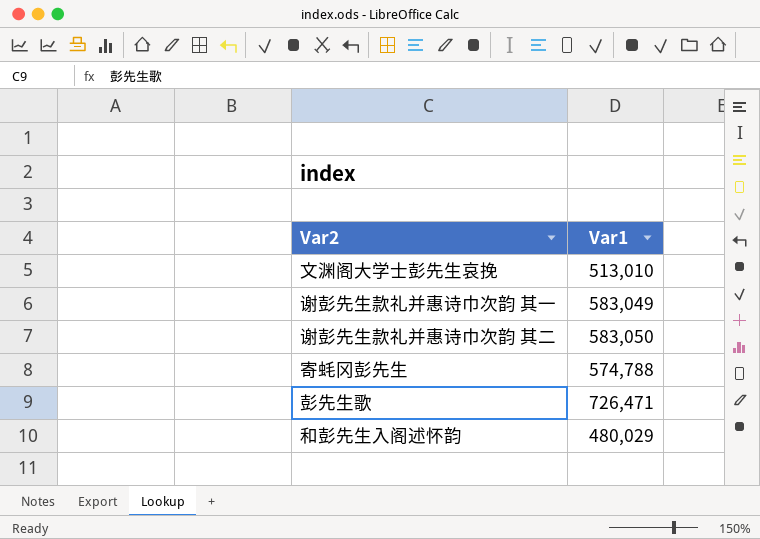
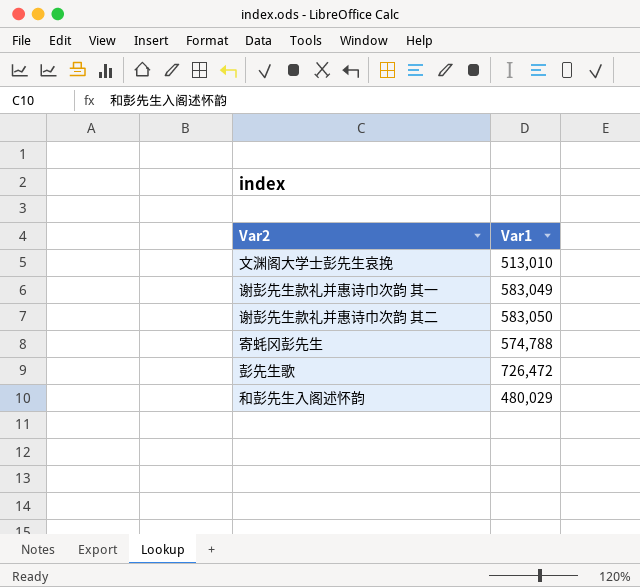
彭先生歌 | Var1: 726,471 -> 726,472

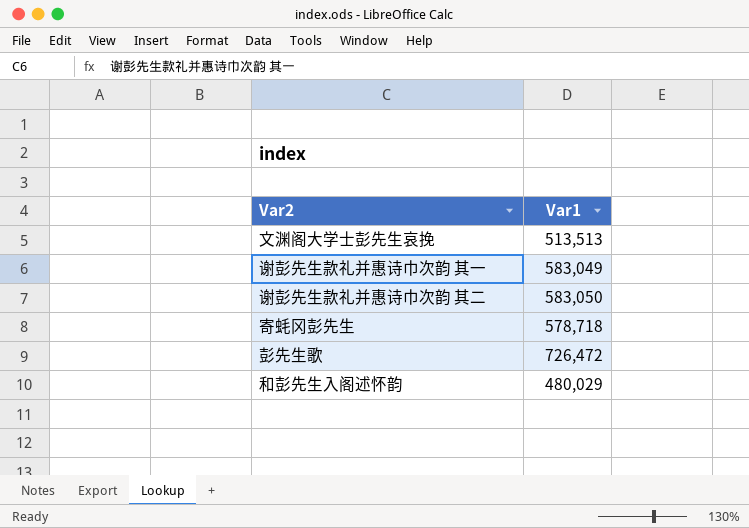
文渊阁大学士彭先生哀挽 | Var1: 513,010 -> 513,513
寄蚝冈彭先生 | Var1: 574,788 -> 578,718

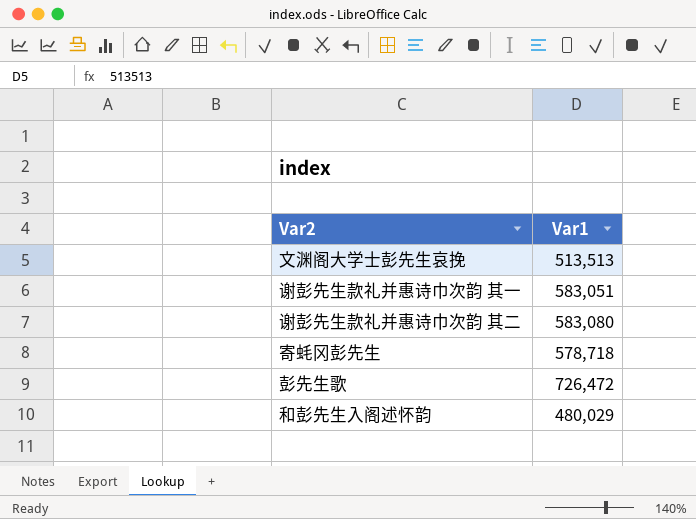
谢彭先生款礼并惠诗巾次韵 其一 | Var1: 583,049 -> 583,051
谢彭先生款礼并惠诗巾次韵 其二 | Var1: 583,050 -> 583,080

